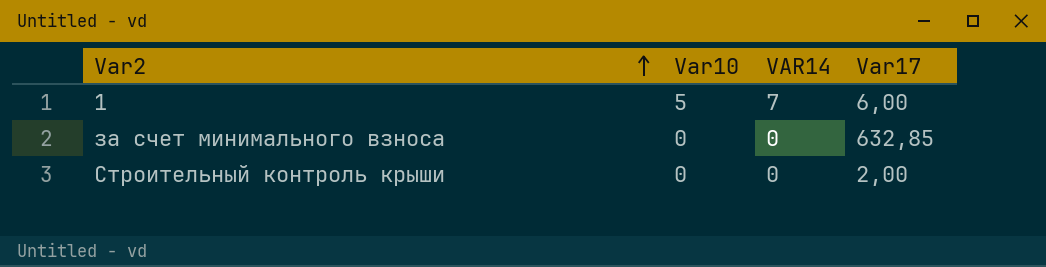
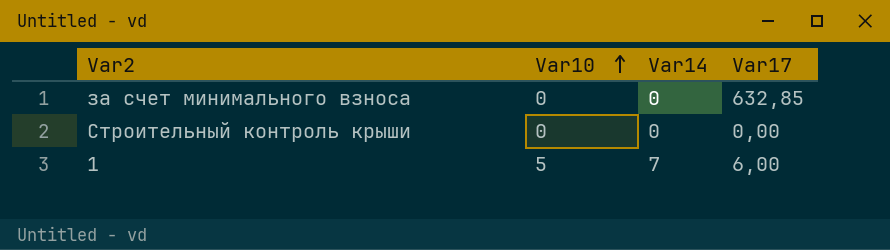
row order: Var2 ascending -> Var10 ascending
column name: VAR14 -> Var14
Строительный контроль крыши | Var17: 2,00 -> 0,00

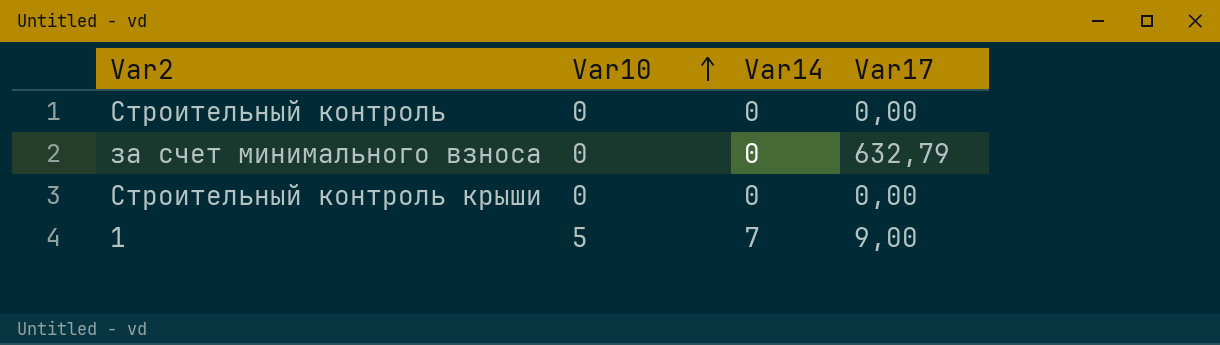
row Строительный контроль: none -> 0 | 0 | 0,00
за счет минимального взноса | Var17: 632,85 -> 632,79
1 | Var17: 6,00 -> 9,00

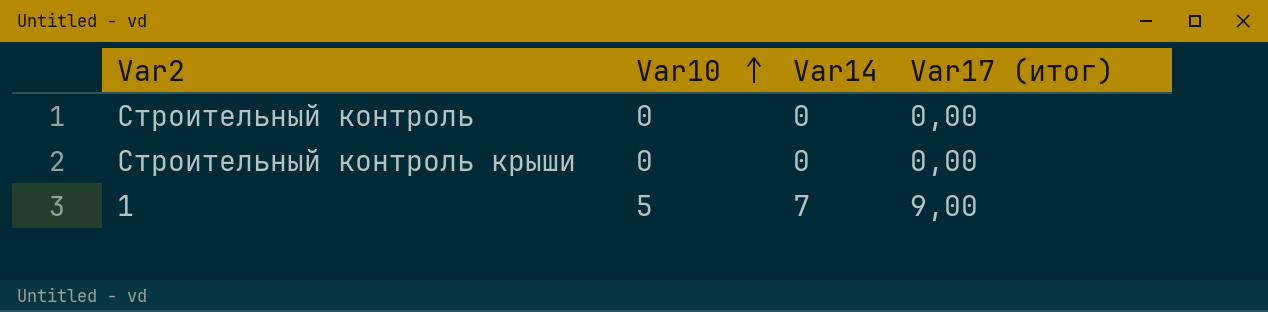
column name: Var17 -> Var17 (итог)
row за счет минимального взноса: 0 | 0 | 632,79 -> none

